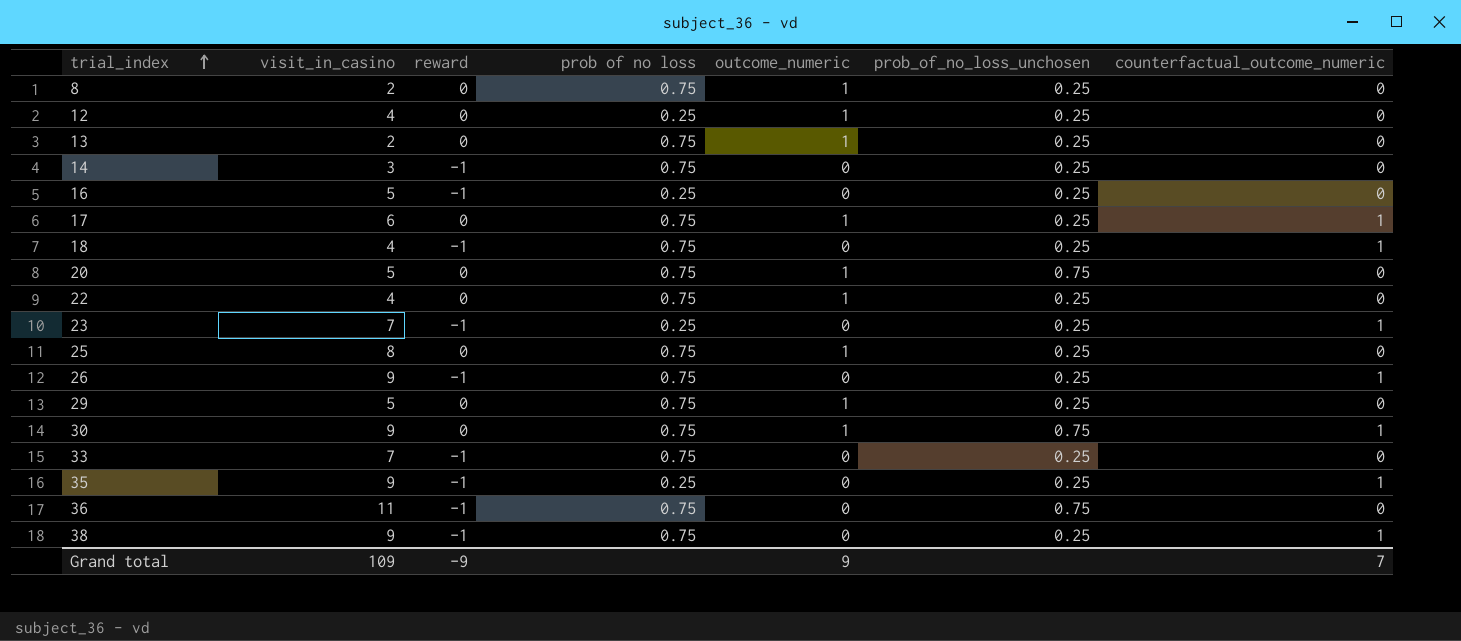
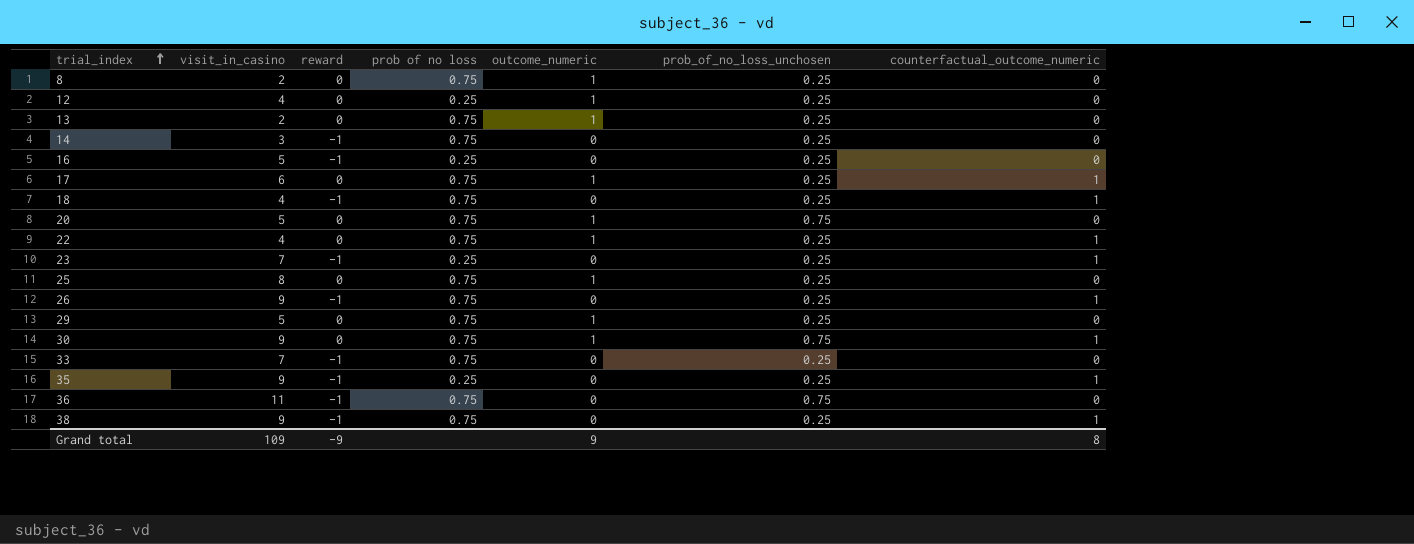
22 | counterfactual_outcome_numeric: 0 -> 1
Grand total | counterfactual_outcome_numeric: 7 -> 8

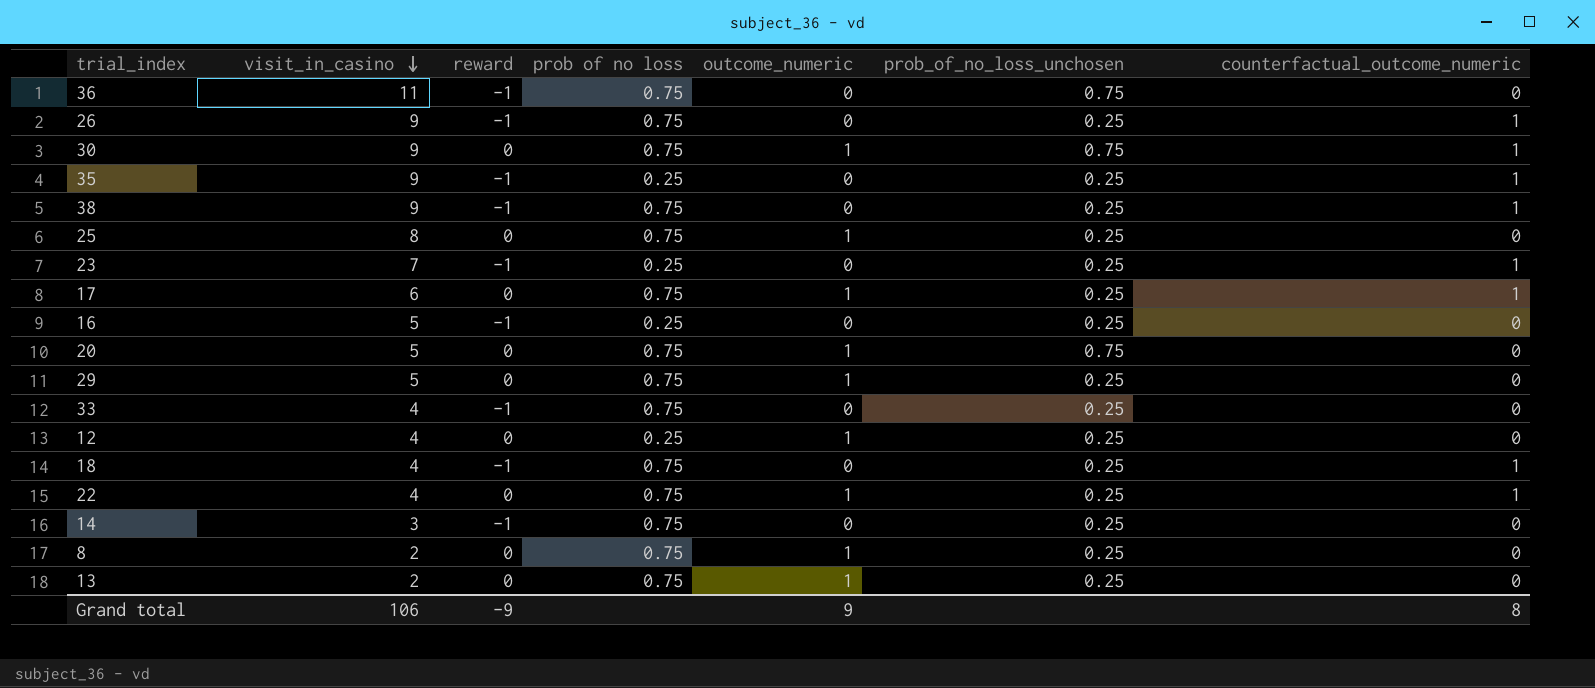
row order: trial_index ascending -> visit_in_casino descending
33 | visit_in_casino: 7 -> 4
Grand total | visit_in_casino: 109 -> 106

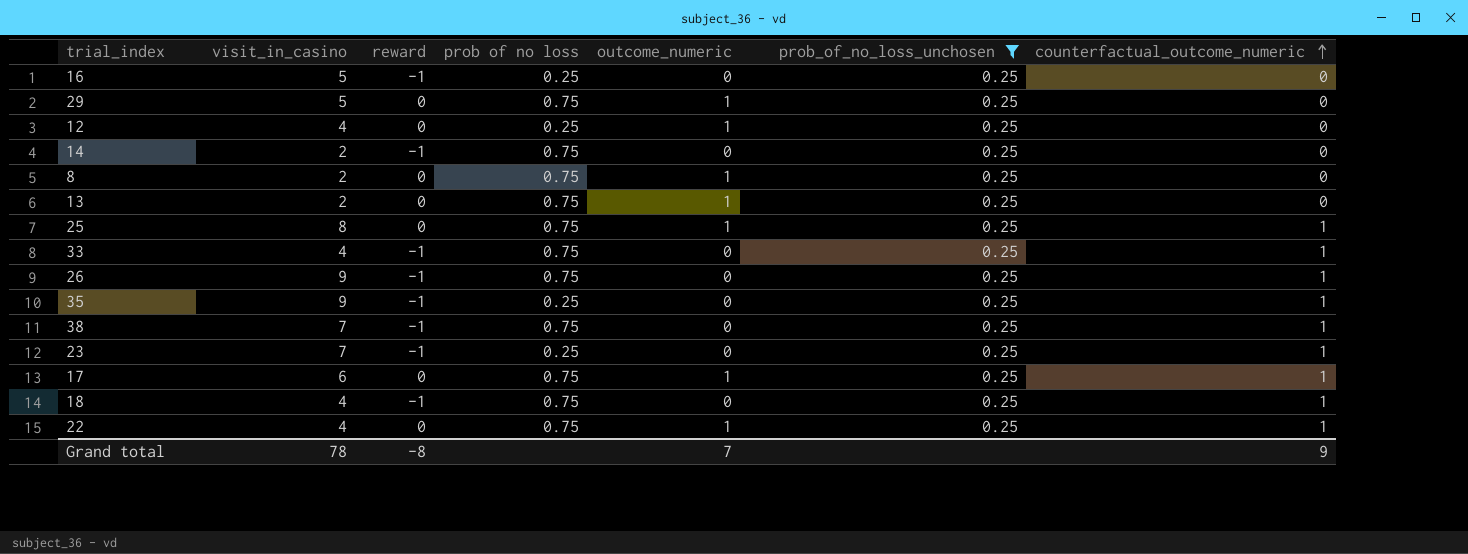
filter: none -> prob_of_no_loss_unchosen = 0.25
row order: visit_in_casino descending -> counterfactual_outcome_numeric ascending
14 | visit_in_casino: 3 -> 2
25 | counterfactual_outcome_numeric: 0 -> 1
33 | counterfactual_outcome_numeric: 0 -> 1
38 | visit_in_casino: 9 -> 7
Grand total | visit_in_casino: 106 -> 78
Grand total | reward: -9 -> -8
Grand total | outcome_numeric: 9 -> 7
Grand total | counterfactual_outcome_numeric: 8 -> 9

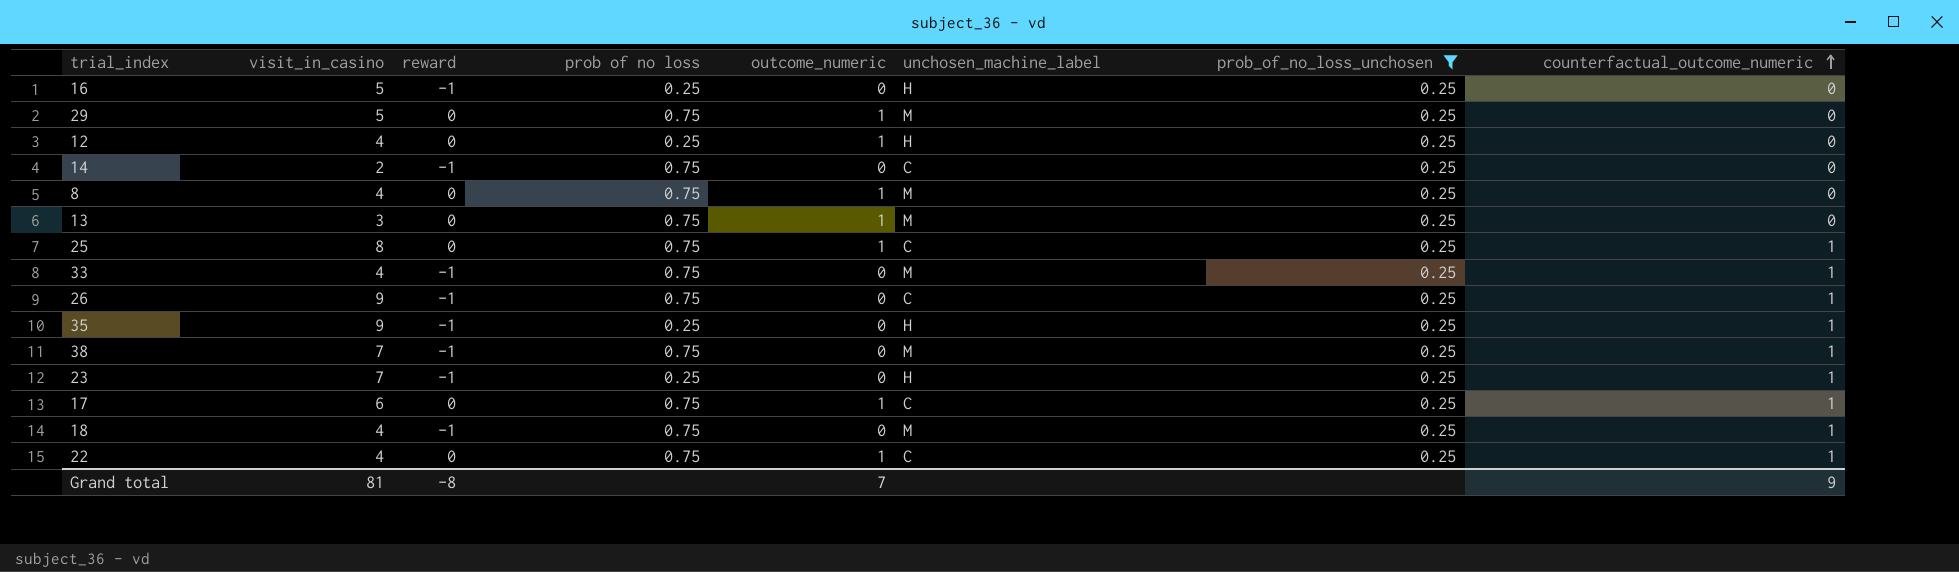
column unchosen_machine_label | position: none -> 6
8 | visit_in_casino: 2 -> 4
13 | visit_in_casino: 2 -> 3
Grand total | visit_in_casino: 78 -> 81

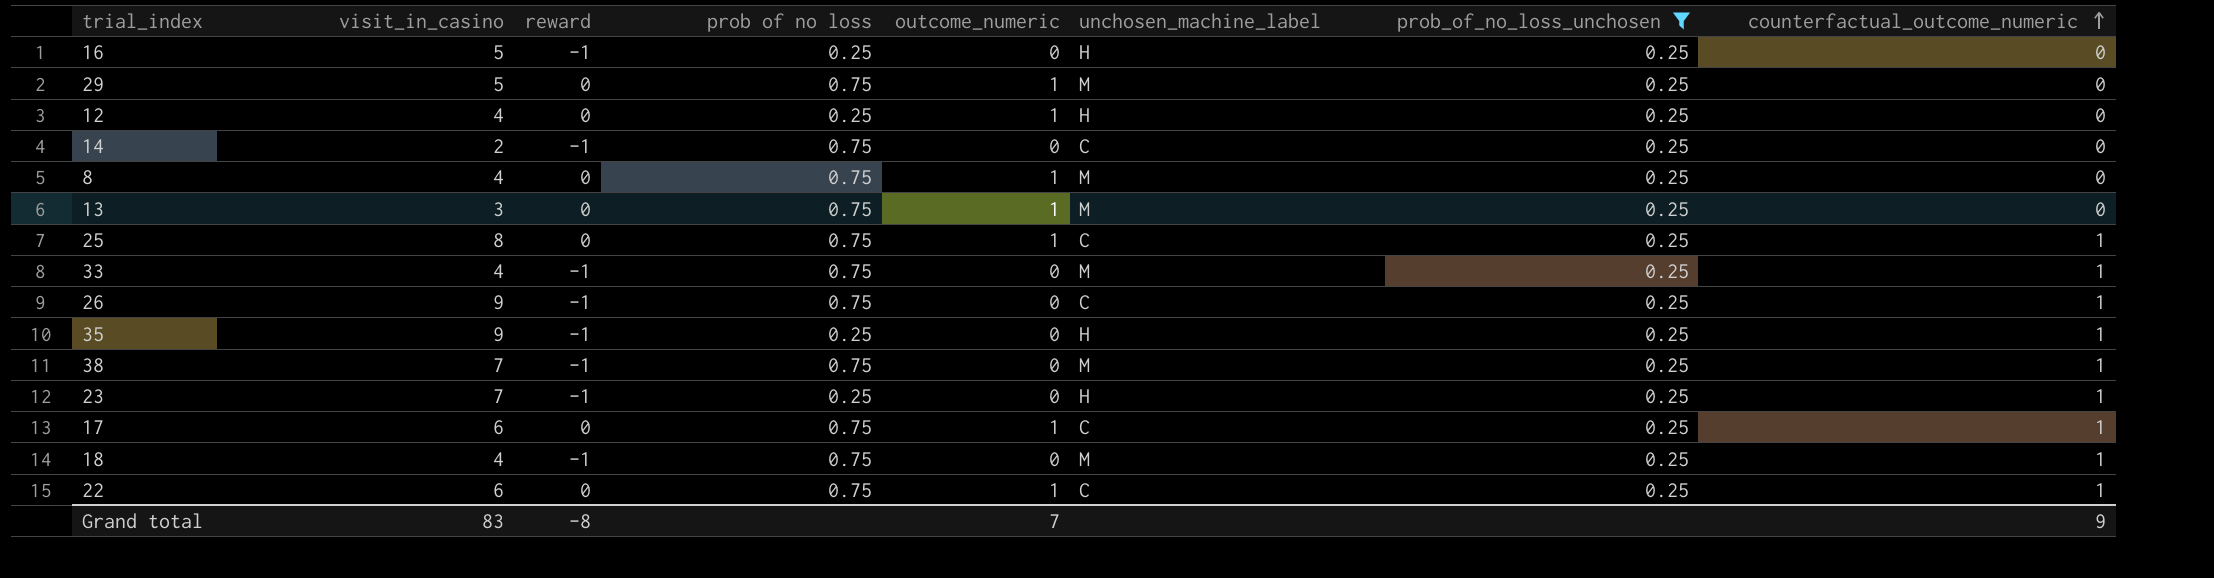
22 | visit_in_casino: 4 -> 6
Grand total | visit_in_casino: 81 -> 83

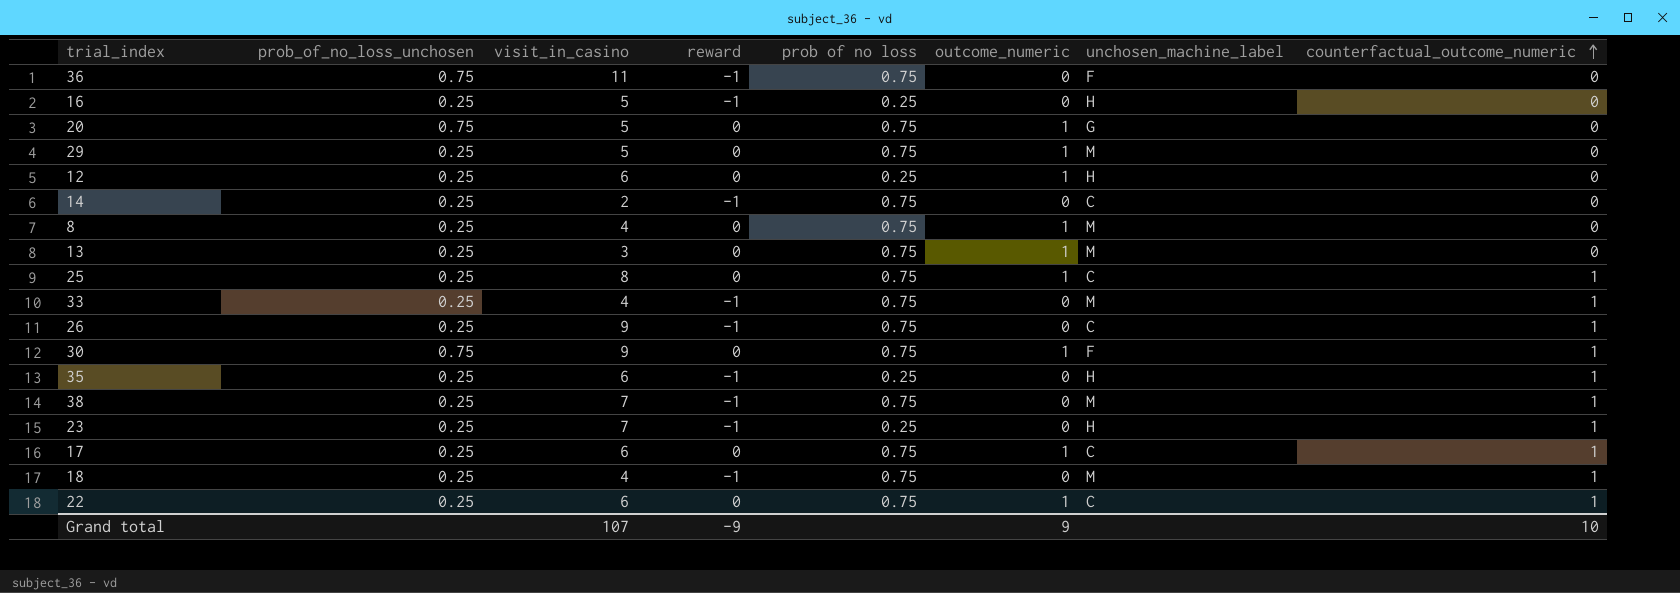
filter: prob_of_no_loss_unchosen = 0.25 -> none
column prob_of_no_loss_unchosen | position: 7 -> 2
12 | visit_in_casino: 4 -> 6
35 | visit_in_casino: 9 -> 6
Grand total | visit_in_casino: 83 -> 107
Grand total | reward: -8 -> -9
Grand total | outcome_numeric: 7 -> 9
Grand total | counterfactual_outcome_numeric: 9 -> 10

